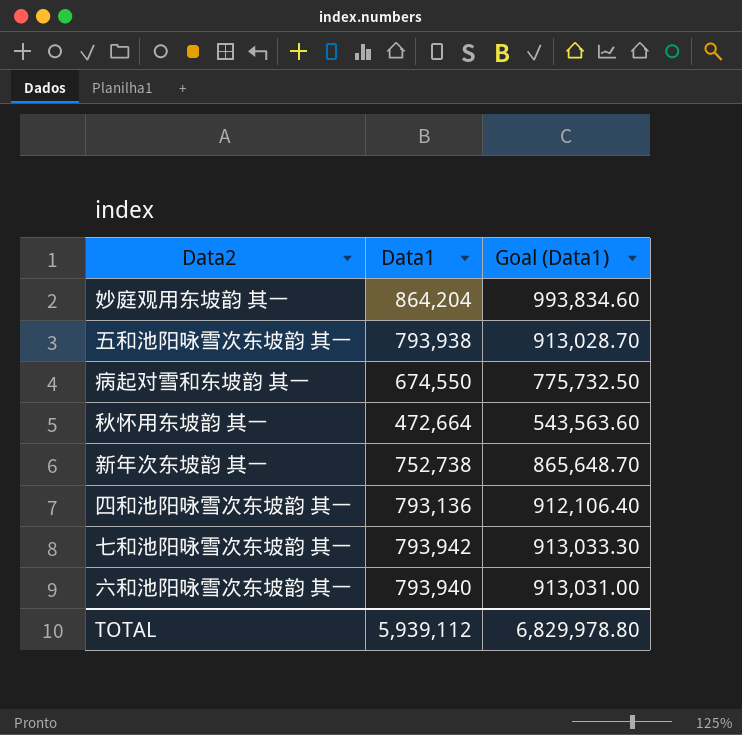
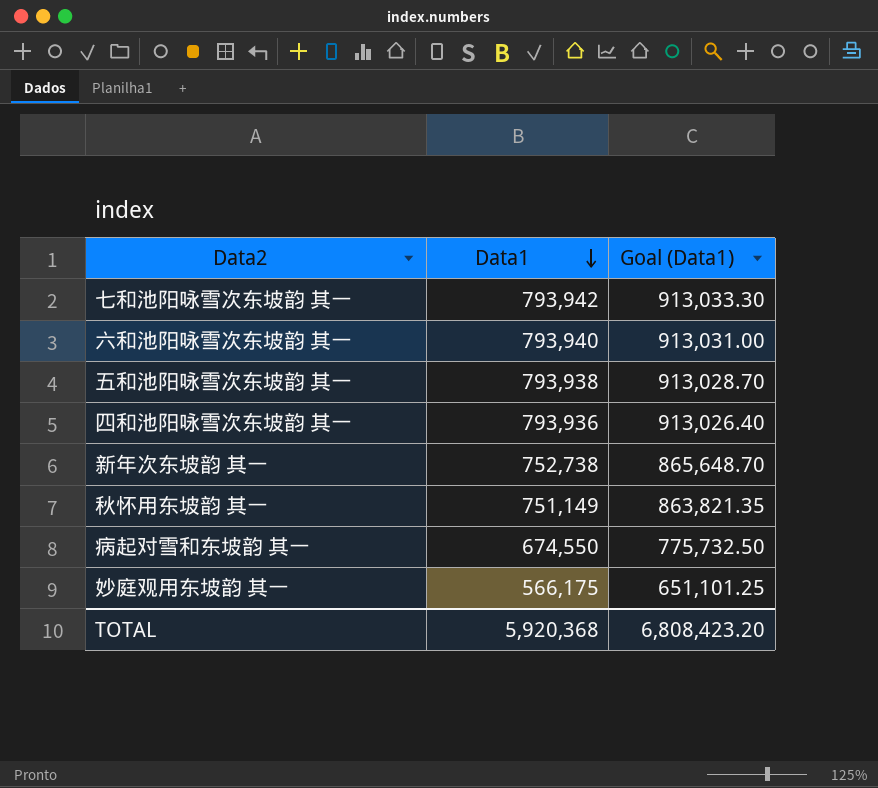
row order: none -> Data1 descending
四和池阳咏雪次东坡韵 其一 | Data1: 793,136 -> 793,936
四和池阳咏雪次东坡韵 其一 | Goal (Data1): 912,106.40 -> 913,026.40
秋怀用东坡韵 其一 | Data1: 472,664 -> 751,149
秋怀用东坡韵 其一 | Goal (Data1): 543,563.60 -> 863,821.35
妙庭观用东坡韵 其一 | Data1: 864,204 -> 566,175
妙庭观用东坡韵 其一 | Goal (Data1): 993,834.60 -> 651,101.25
TOTAL | Data1: 5,939,112 -> 5,920,368
TOTAL | Goal (Data1): 6,829,978.80 -> 6,808,423.20

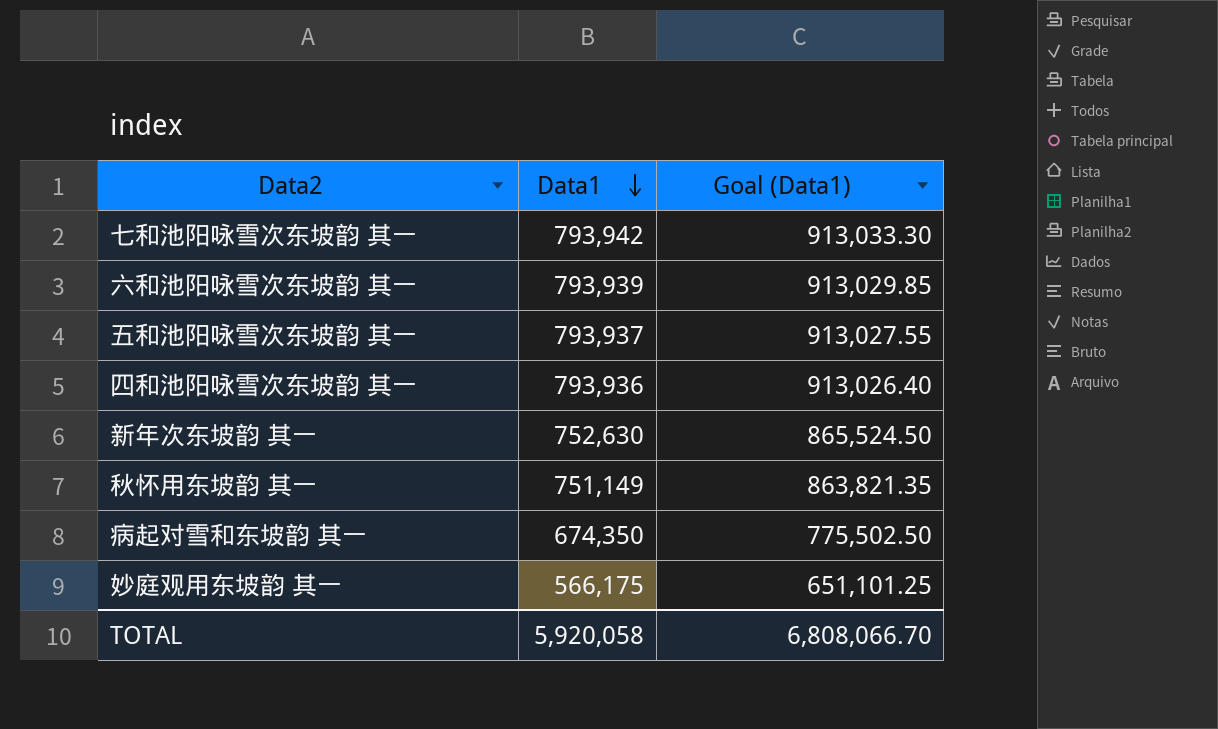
六和池阳咏雪次东坡韵 其一 | Data1: 793,940 -> 793,939
六和池阳咏雪次东坡韵 其一 | Goal (Data1): 913,031.00 -> 913,029.85
五和池阳咏雪次东坡韵 其一 | Data1: 793,938 -> 793,937
五和池阳咏雪次东坡韵 其一 | Goal (Data1): 913,028.70 -> 913,027.55
新年次东坡韵 其一 | Data1: 752,738 -> 752,630
新年次东坡韵 其一 | Goal (Data1): 865,648.70 -> 865,524.50
病起对雪和东坡韵 其一 | Data1: 674,550 -> 674,350
病起对雪和东坡韵 其一 | Goal (Data1): 775,732.50 -> 775,502.50
TOTAL | Data1: 5,920,368 -> 5,920,058
TOTAL | Goal (Data1): 6,808,423.20 -> 6,808,066.70

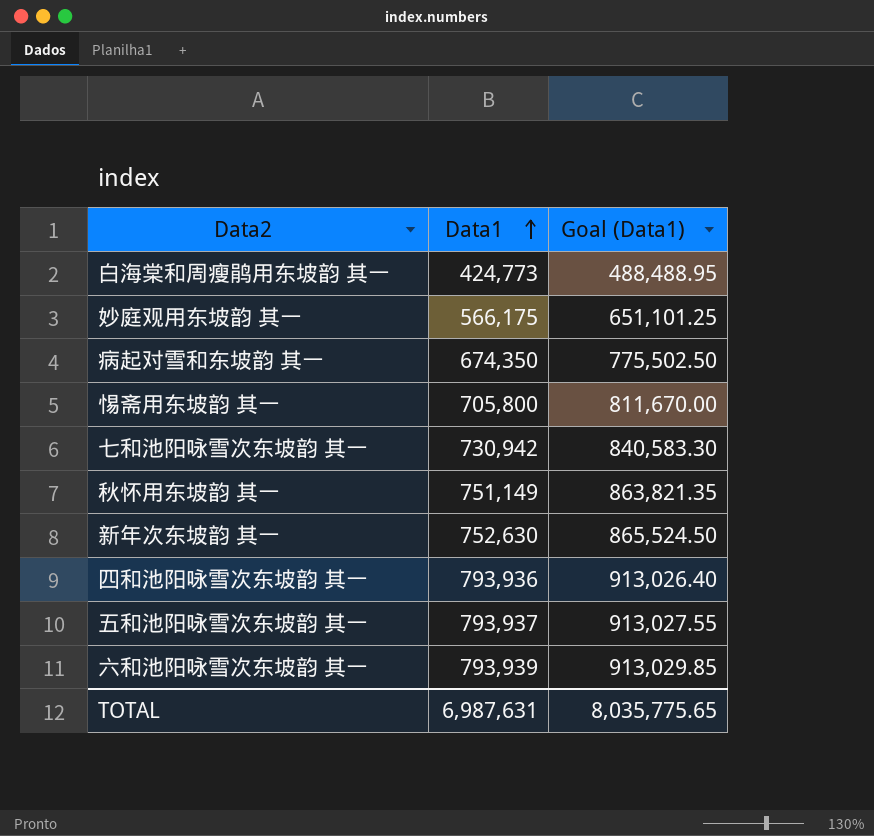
row order: Data1 descending -> Data1 ascending
row 白海棠和周瘦鹃用东坡韵 其一: none -> 424,773 | 488,488.95
row 惕斋用东坡韵 其一: none -> 705,800 | 811,670.00
七和池阳咏雪次东坡韵 其一 | Data1: 793,942 -> 730,942
七和池阳咏雪次东坡韵 其一 | Goal (Data1): 913,033.30 -> 840,583.30
TOTAL | Data1: 5,920,058 -> 6,987,631
TOTAL | Goal (Data1): 6,808,066.70 -> 8,035,775.65

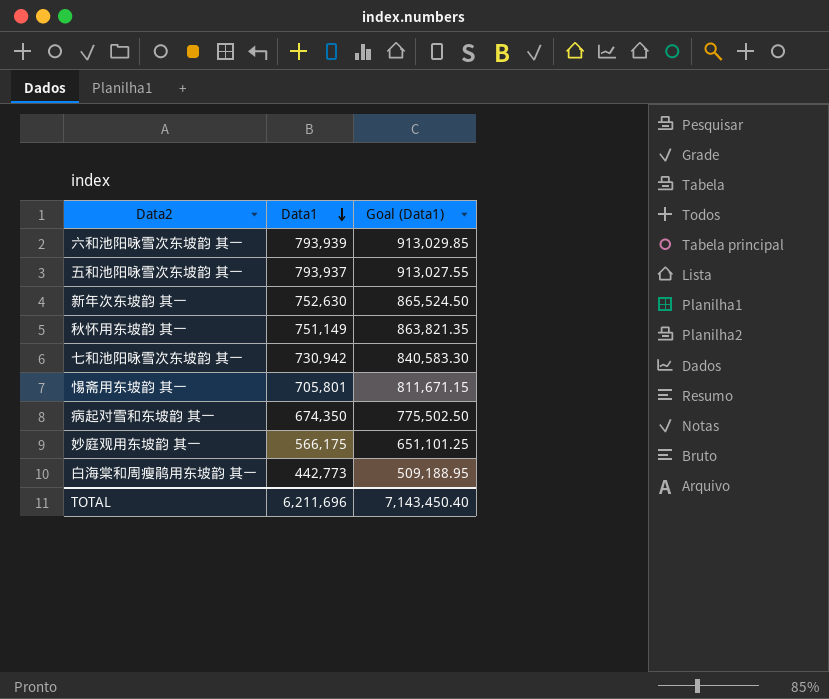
row order: Data1 ascending -> Data1 descending
row 四和池阳咏雪次东坡韵 其一: 793,936 | 913,026.40 -> none
惕斋用东坡韵 其一 | Data1: 705,800 -> 705,801
惕斋用东坡韵 其一 | Goal (Data1): 811,670.00 -> 811,671.15
白海棠和周瘦鹃用东坡韵 其一 | Data1: 424,773 -> 442,773
白海棠和周瘦鹃用东坡韵 其一 | Goal (Data1): 488,488.95 -> 509,188.95
TOTAL | Data1: 6,987,631 -> 6,211,696
TOTAL | Goal (Data1): 8,035,775.65 -> 7,143,450.40

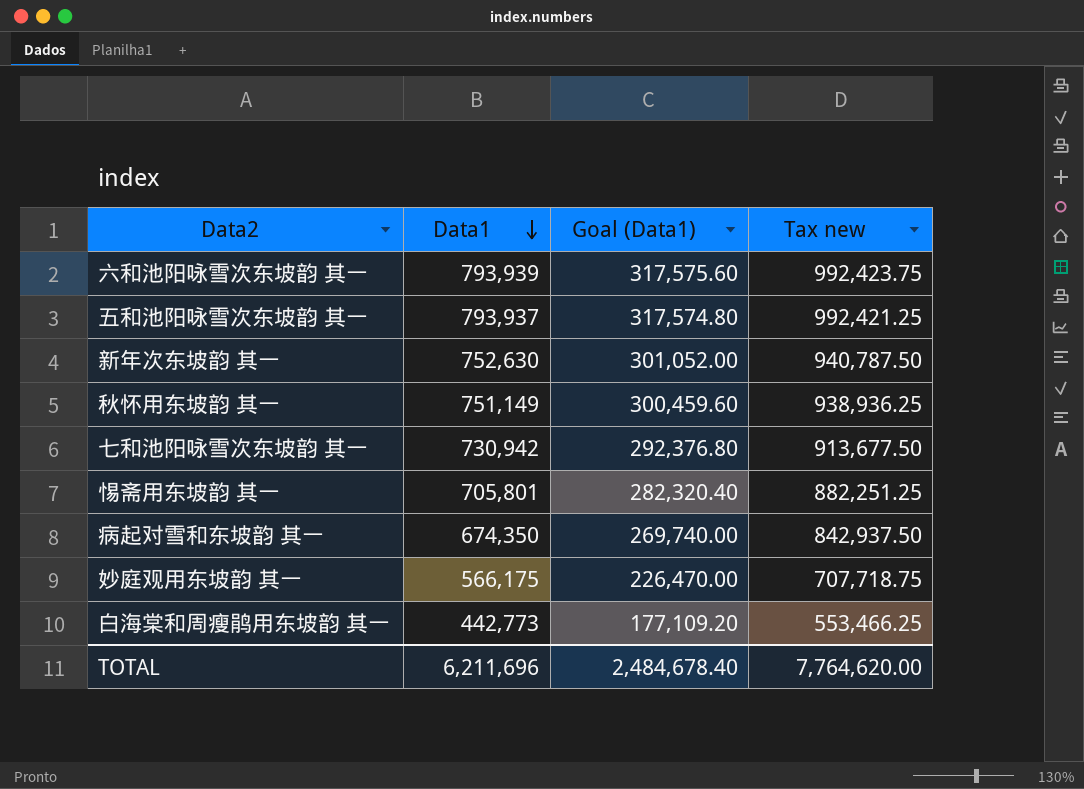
column Goal (Data1) | formula: [Data1] * 1.15 -> [Data1] * 0.4
column Tax new | formula: none -> [Data1] * 1.25
TOTAL | Goal (Data1): 7,143,450.40 -> 2,484,678.40

